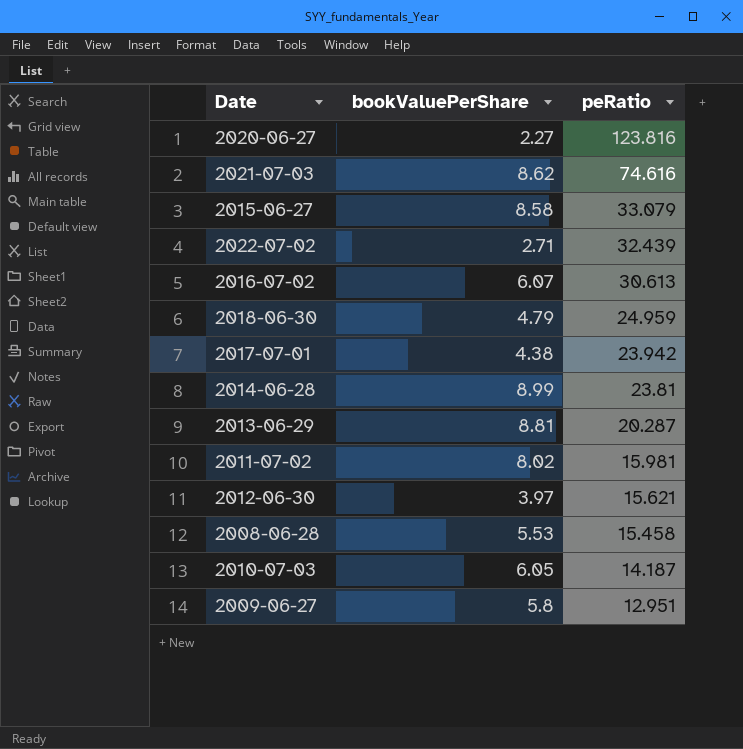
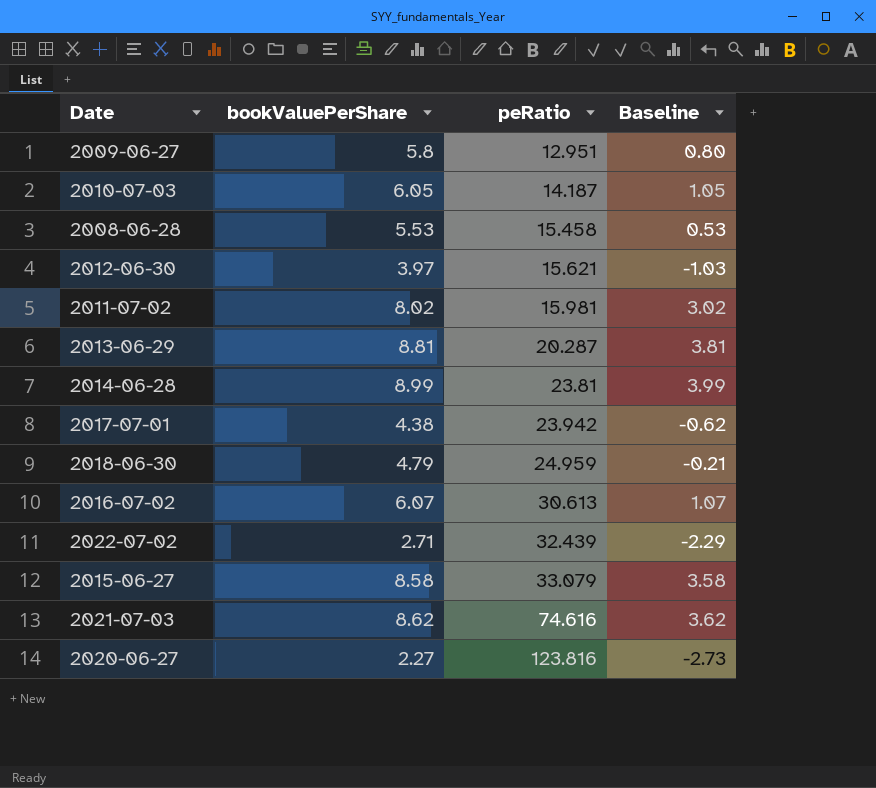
row order: peRatio descending -> peRatio ascending
column Baseline | formula: none -> [bookValuePerShare] - 5

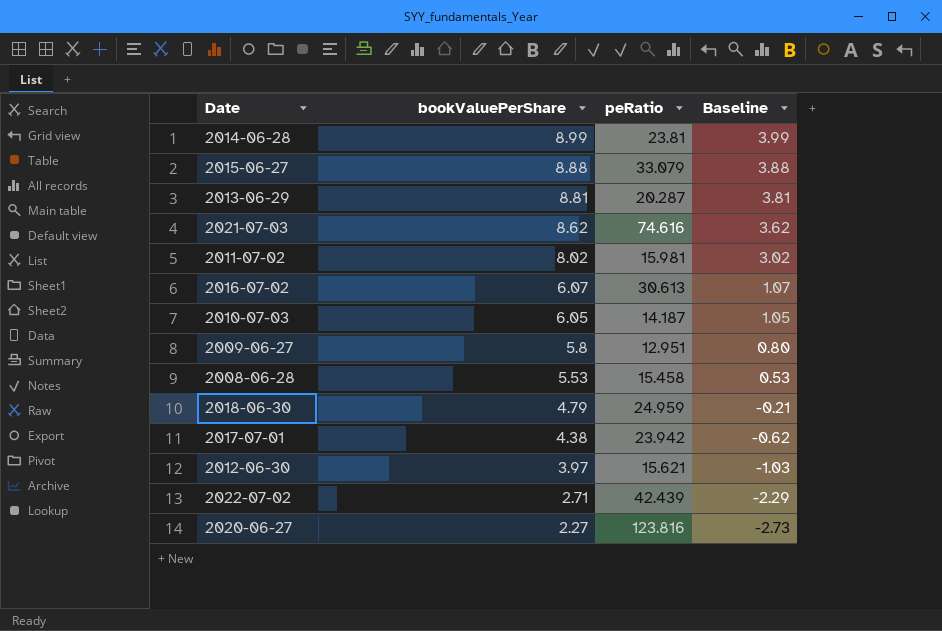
row order: peRatio ascending -> bookValuePerShare descending
2015-06-27 | bookValuePerShare: 8.58 -> 8.88
2015-06-27 | Baseline: 3.58 -> 3.88
2022-07-02 | peRatio: 32.439 -> 42.439

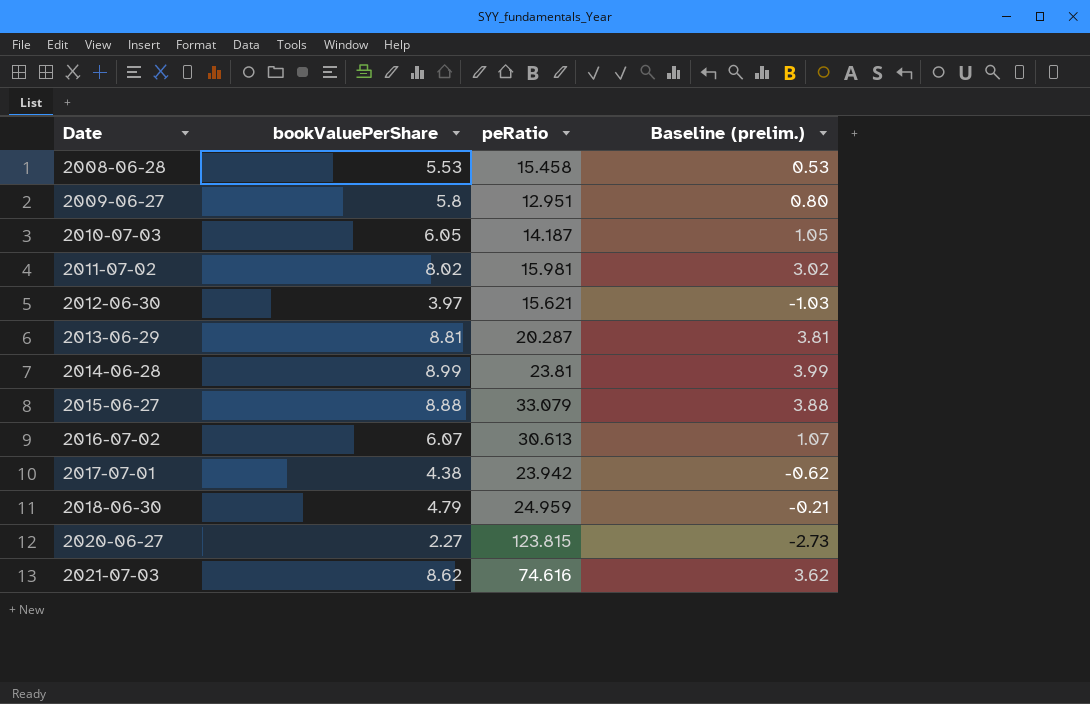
row order: bookValuePerShare descending -> Date ascending
column name: Baseline -> Baseline (prelim.)
row 2022-07-02: 2.71 | 42.439 | -2.29 -> none
2020-06-27 | peRatio: 123.816 -> 123.815

